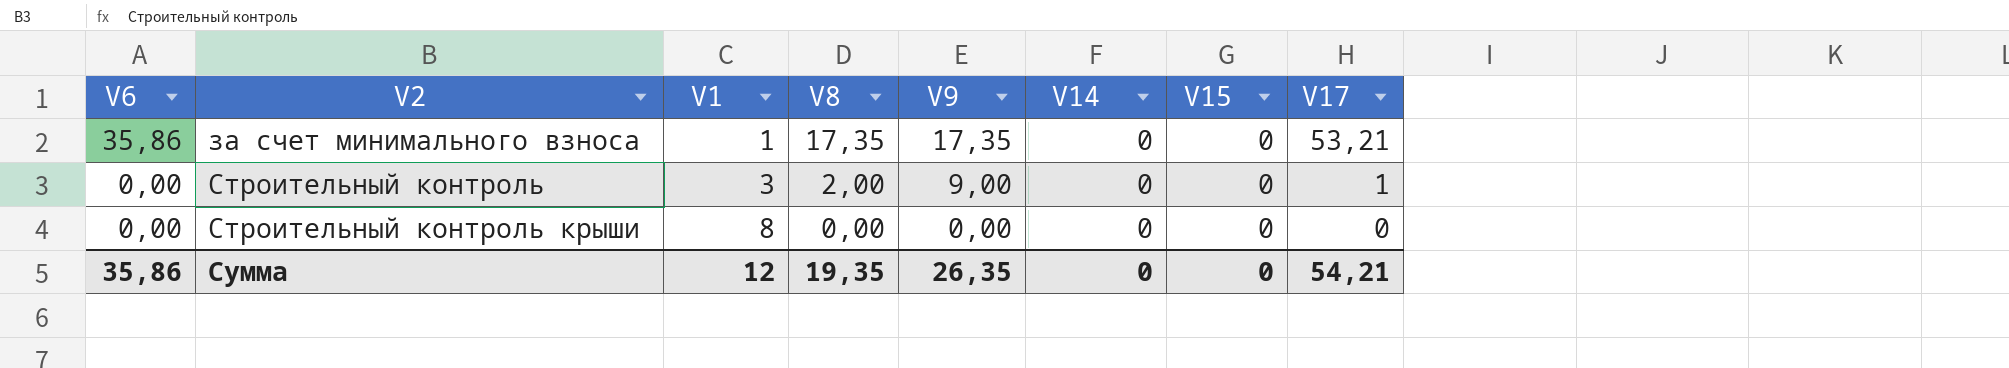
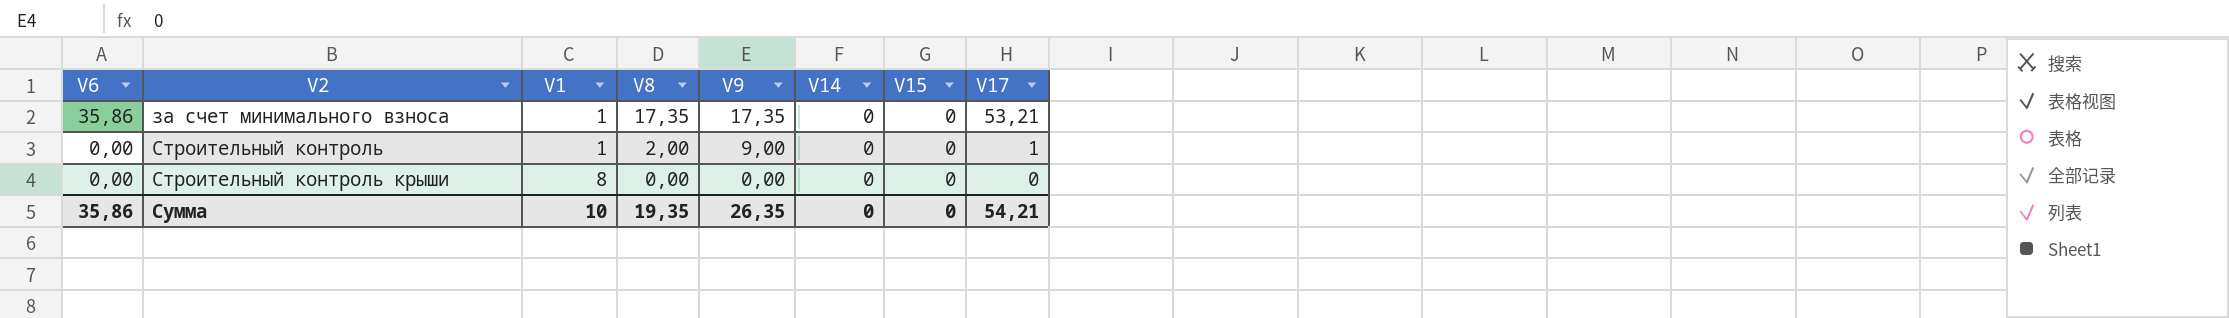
Строительный контроль | V1: 3 -> 1
Сумма | V1: 12 -> 10

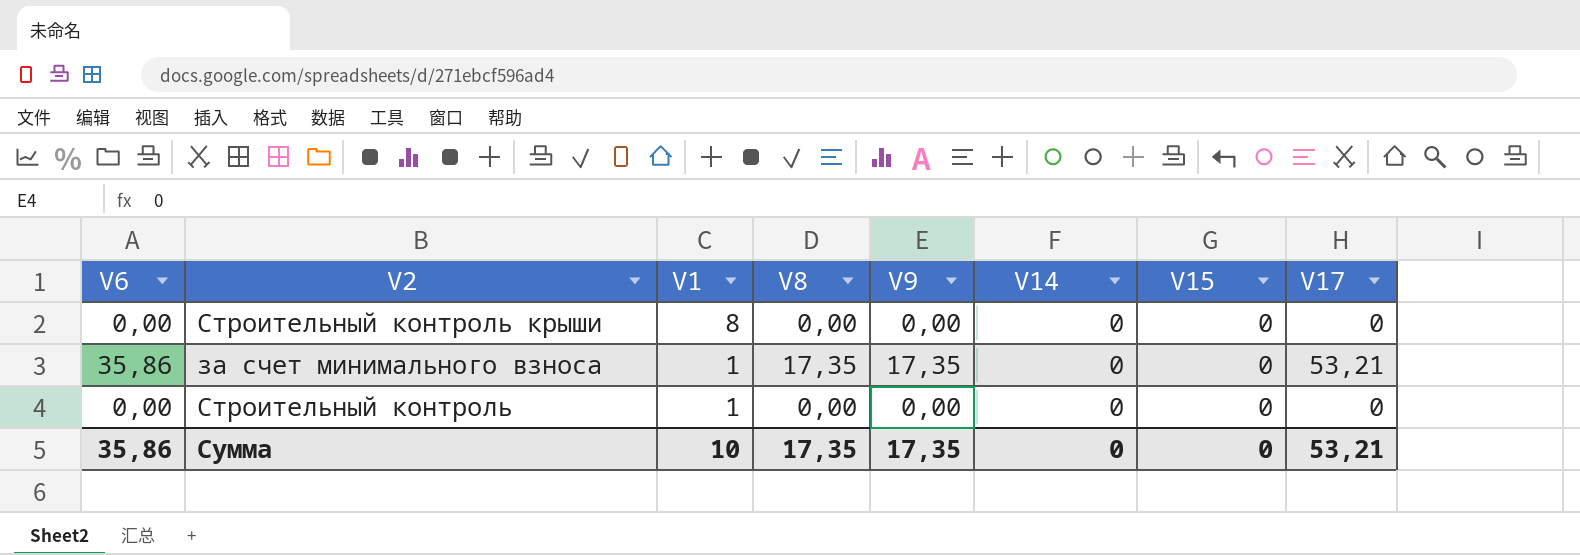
row order: V6 descending -> V1 descending
Строительный контроль | V8: 2,00 -> 0,00
Строительный контроль | V9: 9,00 -> 0,00
Строительный контроль | V17: 1 -> 0
Сумма | V8: 19,35 -> 17,35
Сумма | V9: 26,35 -> 17,35
Сумма | V17: 54,21 -> 53,21

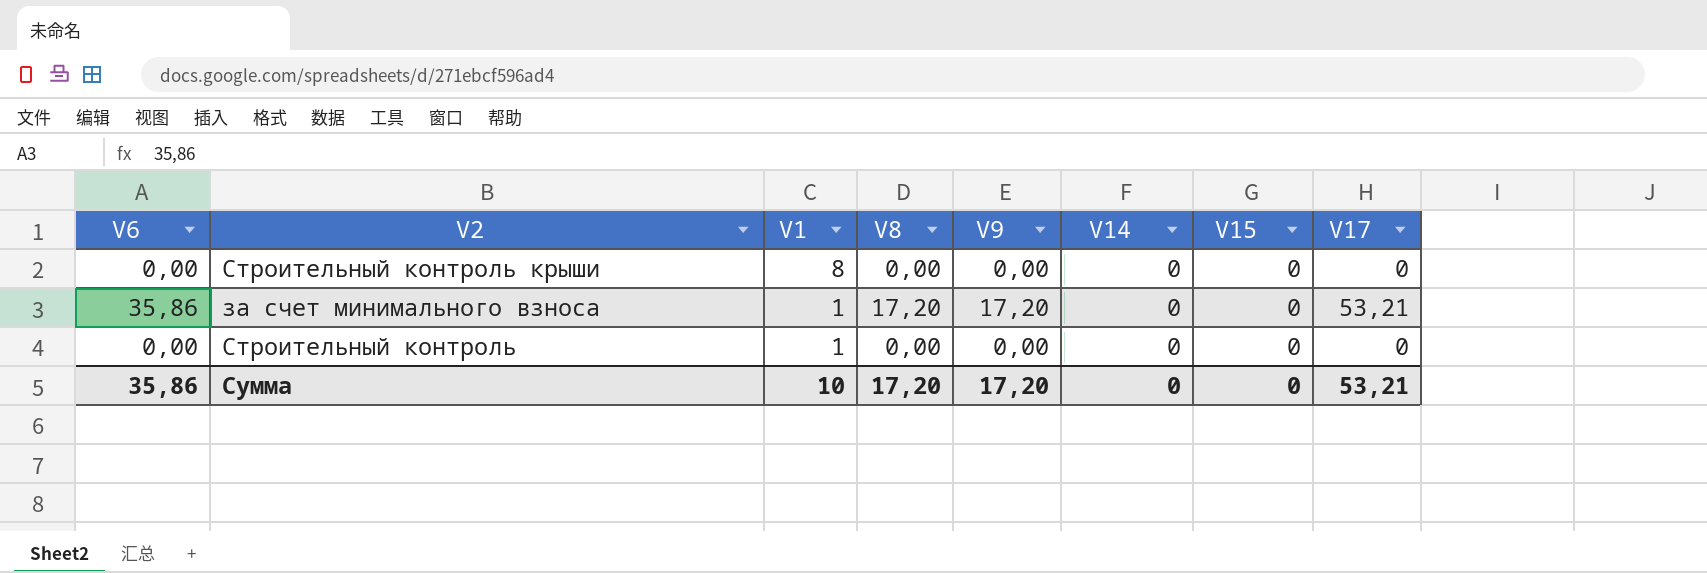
за счет минимального взноса | V8: 17,35 -> 17,20
за счет минимального взноса | V9: 17,35 -> 17,20
Сумма | V8: 17,35 -> 17,20
Сумма | V9: 17,35 -> 17,20

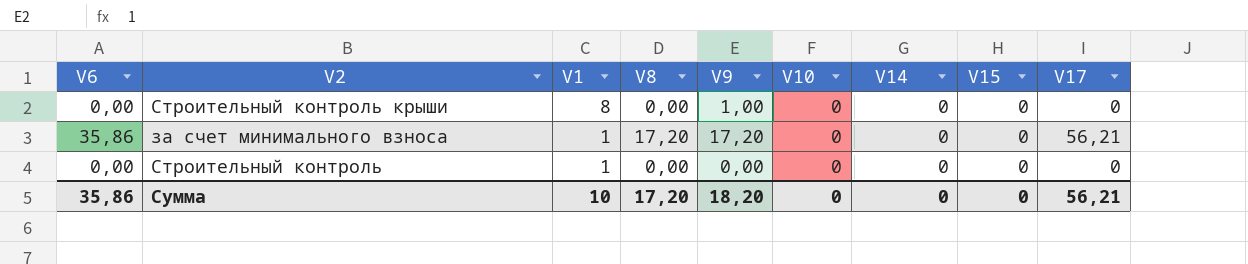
column V10 | position: none -> 6
Строительный контроль крыши | V9: 0,00 -> 1,00
за счет минимального взноса | V17: 53,21 -> 56,21
Сумма | V9: 17,20 -> 18,20
Сумма | V17: 53,21 -> 56,21

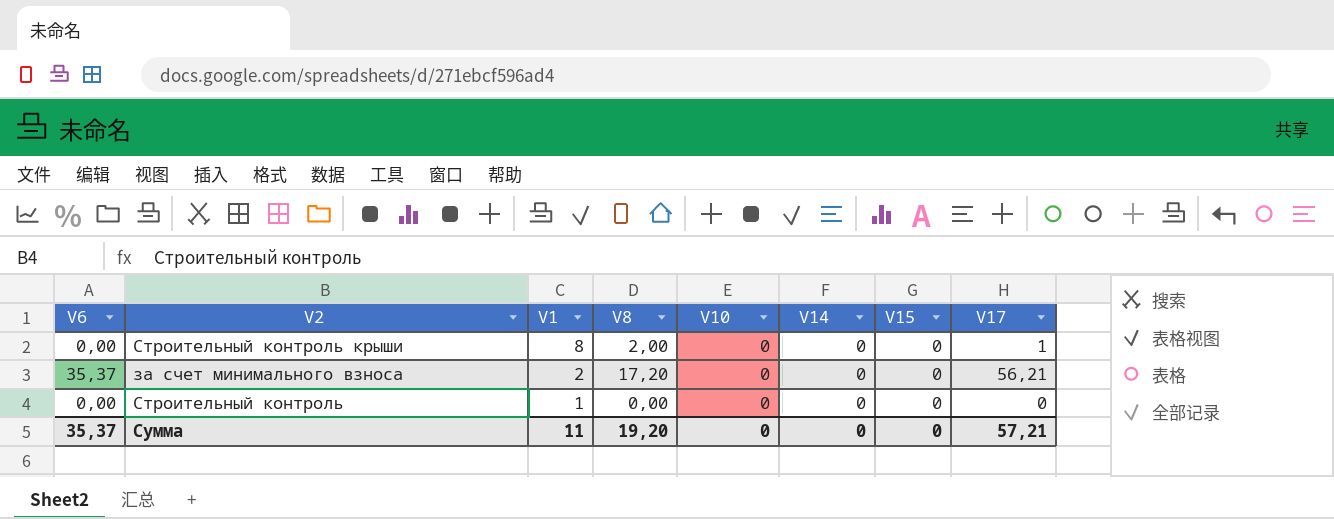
column V9 | position: 5 -> none
Строительный контроль крыши | V8: 0,00 -> 2,00
Строительный контроль крыши | V17: 0 -> 1
за счет минимального взноса | V6: 35,86 -> 35,37
за счет минимального взноса | V1: 1 -> 2
Сумма | V6: 35,86 -> 35,37
Сумма | V1: 10 -> 11
Сумма | V8: 17,20 -> 19,20
Сумма | V17: 56,21 -> 57,21

